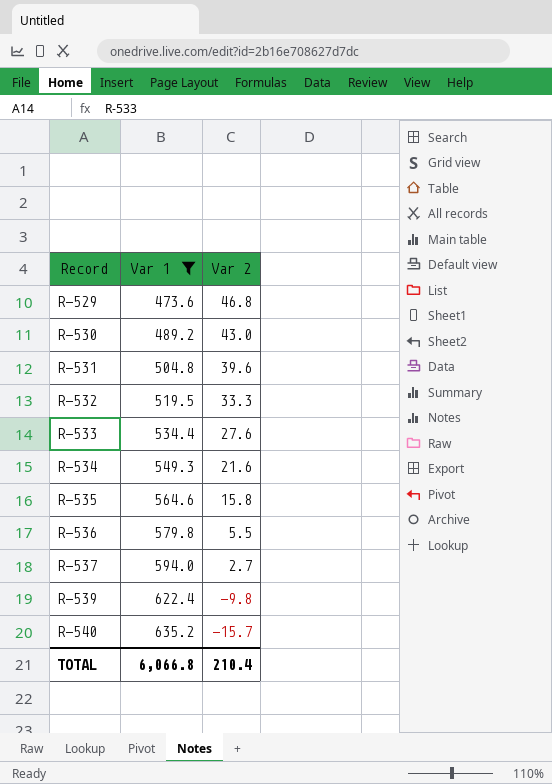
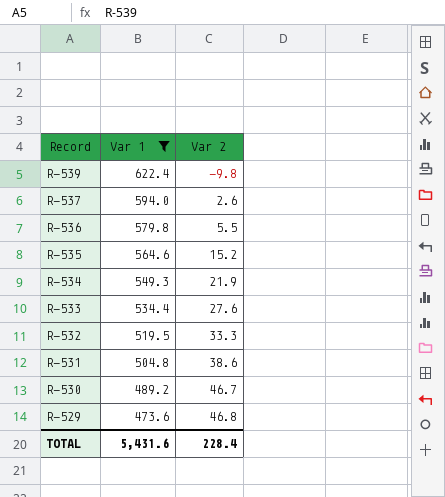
row order: Record ascending -> Record descending
row R-540: 635.2 | -15.7 -> none
R-537 | Var 2: 2.7 -> 2.6
R-535 | Var 2: 15.8 -> 15.2
R-534 | Var 2: 21.6 -> 21.9
R-531 | Var 2: 39.6 -> 38.6
R-530 | Var 2: 43.0 -> 46.7
TOTAL | Var 1: 6,066.8 -> 5,431.6
TOTAL | Var 2: 210.4 -> 228.4

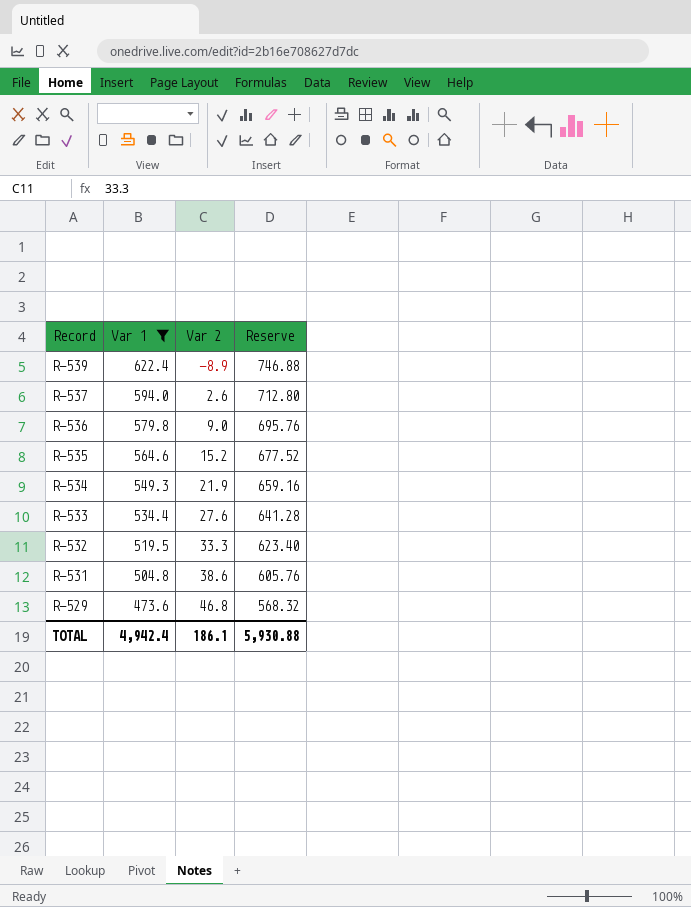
column Reserve | formula: none -> [Var 1] * 1.2
row R-530: 489.2 | 46.7 -> none
R-539 | Var 2: -9.8 -> -8.9
R-536 | Var 2: 5.5 -> 9.0
TOTAL | Var 1: 5,431.6 -> 4,942.4
TOTAL | Var 2: 228.4 -> 186.1

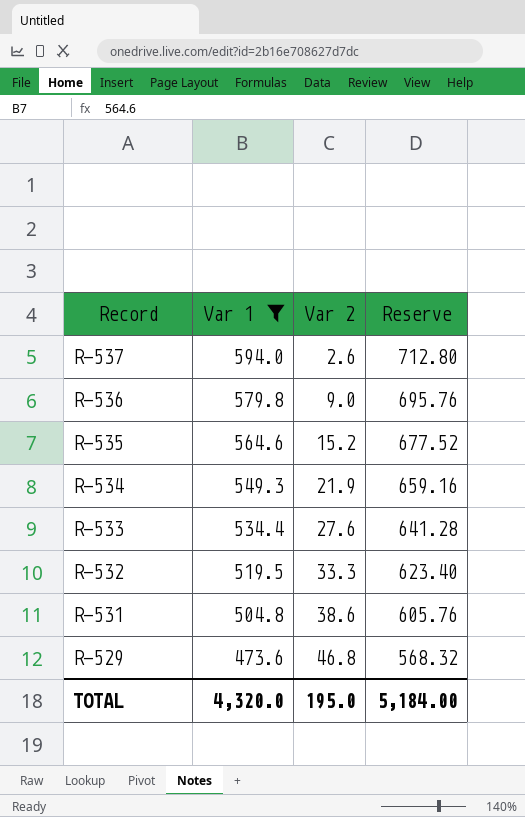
row R-539: 622.4 | -8.9 | 746.88 -> none
TOTAL | Var 1: 4,942.4 -> 4,320.0
TOTAL | Var 2: 186.1 -> 195.0
TOTAL | Reserve: 5,930.88 -> 5,184.00

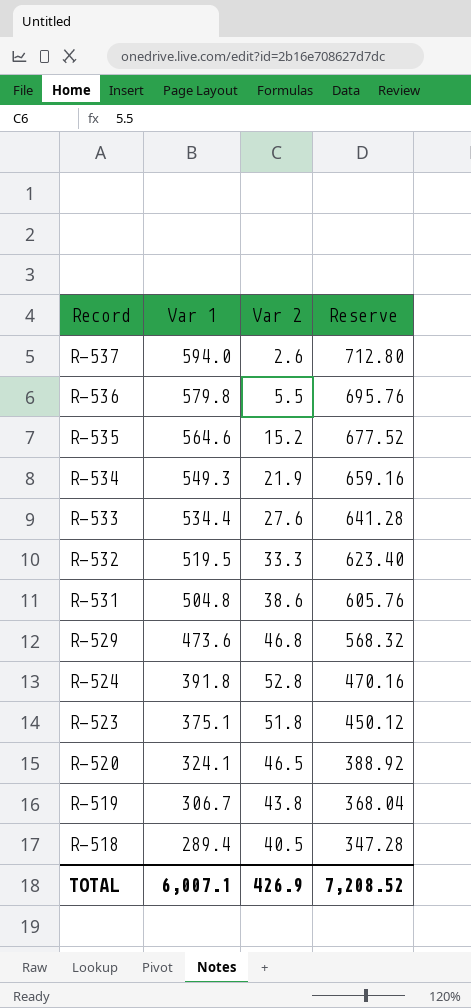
filter: Var 1 >= 473.6 -> none
R-536 | Var 2: 9.0 -> 5.5
TOTAL | Var 1: 4,320.0 -> 6,007.1
TOTAL | Var 2: 195.0 -> 426.9
TOTAL | Reserve: 5,184.00 -> 7,208.52

